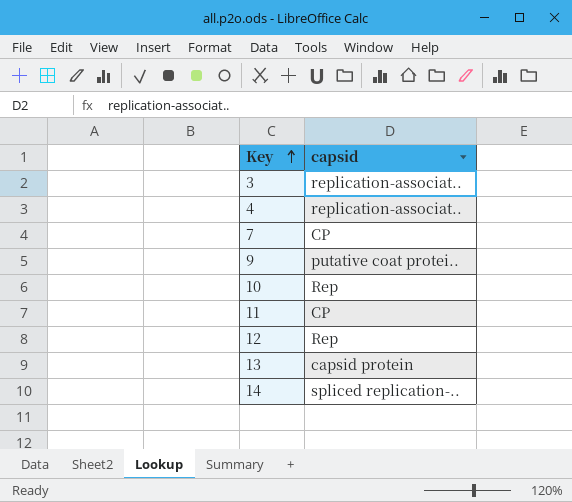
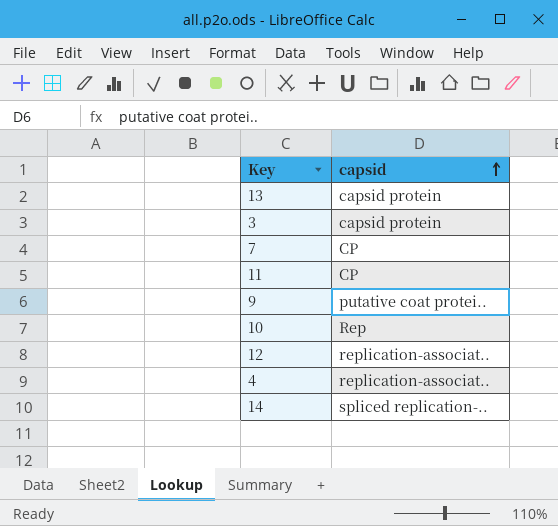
row order: Key ascending -> capsid ascending
3 | capsid: replication-associat.. -> capsid protein
12 | capsid: Rep -> replication-associat..

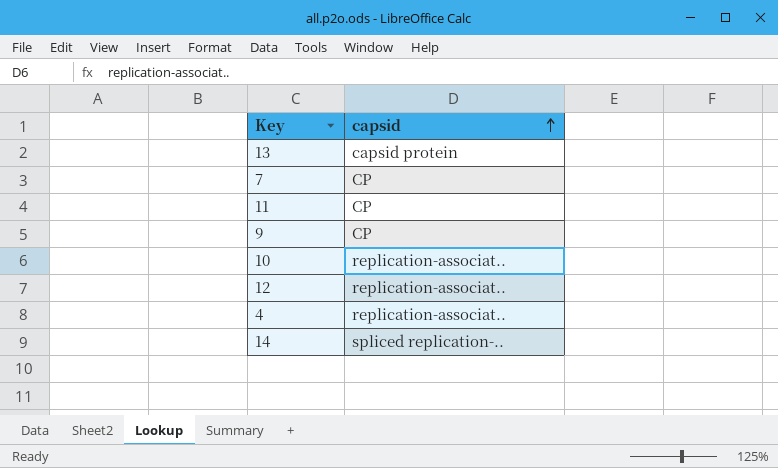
row 3: capsid protein -> none
9 | capsid: putative coat protei.. -> CP
10 | capsid: Rep -> replication-associat..

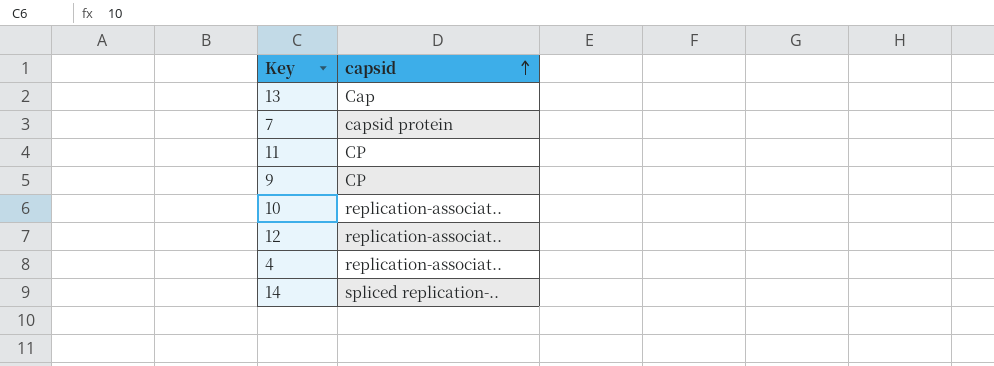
13 | capsid: capsid protein -> Cap
7 | capsid: CP -> capsid protein

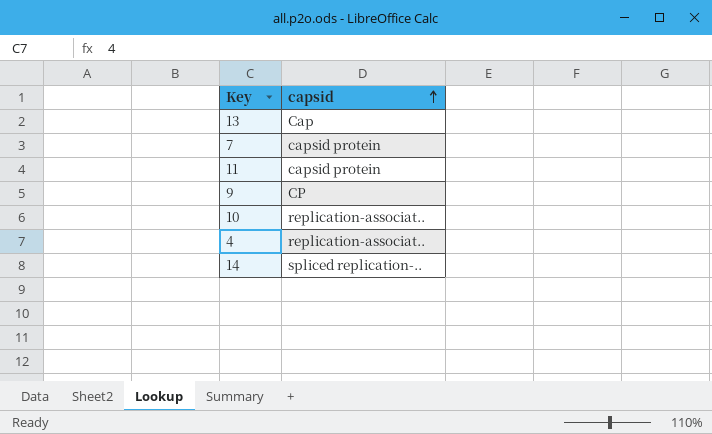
row 12: replication-associat.. -> none
11 | capsid: CP -> capsid protein

